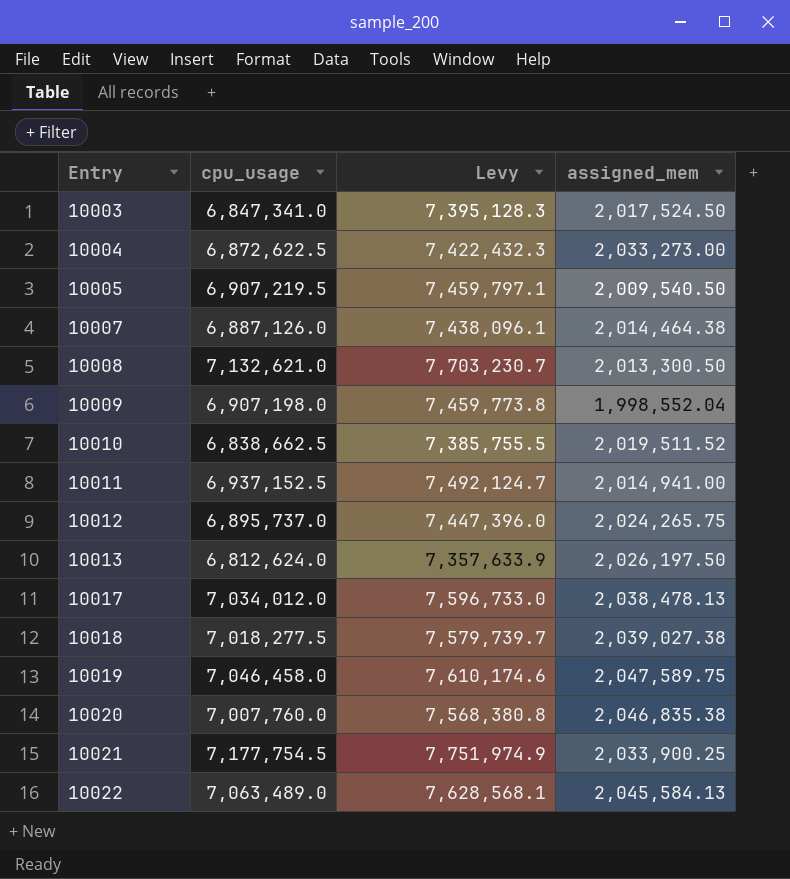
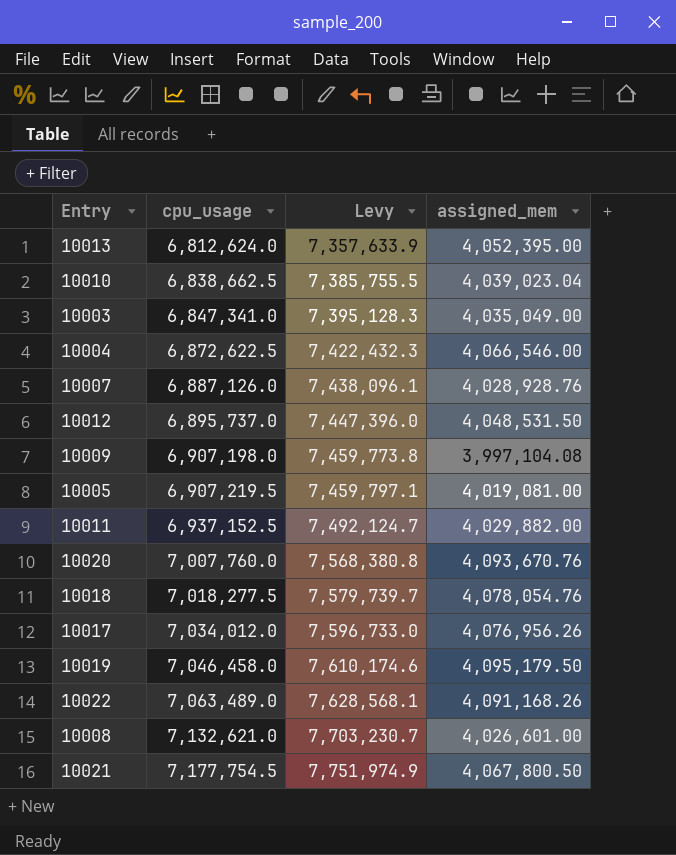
row order: Entry ascending -> cpu_usage ascending
10013 | assigned_mem: 2,026,197.50 -> 4,052,395.00
10010 | assigned_mem: 2,019,511.52 -> 4,039,023.04
10003 | assigned_mem: 2,017,524.50 -> 4,035,049.00
10004 | assigned_mem: 2,033,273.00 -> 4,066,546.00
10007 | assigned_mem: 2,014,464.38 -> 4,028,928.76
10012 | assigned_mem: 2,024,265.75 -> 4,048,531.50
10009 | assigned_mem: 1,998,552.04 -> 3,997,104.08
10005 | assigned_mem: 2,009,540.50 -> 4,019,081.00
10011 | assigned_mem: 2,014,941.00 -> 4,029,882.00
10020 | assigned_mem: 2,046,835.38 -> 4,093,670.76
10018 | assigned_mem: 2,039,027.38 -> 4,078,054.76
10017 | assigned_mem: 2,038,478.13 -> 4,076,956.26
10019 | assigned_mem: 2,047,589.75 -> 4,095,179.50
10022 | assigned_mem: 2,045,584.13 -> 4,091,168.26
10008 | assigned_mem: 2,013,300.50 -> 4,026,601.00
10021 | assigned_mem: 2,033,900.25 -> 4,067,800.50

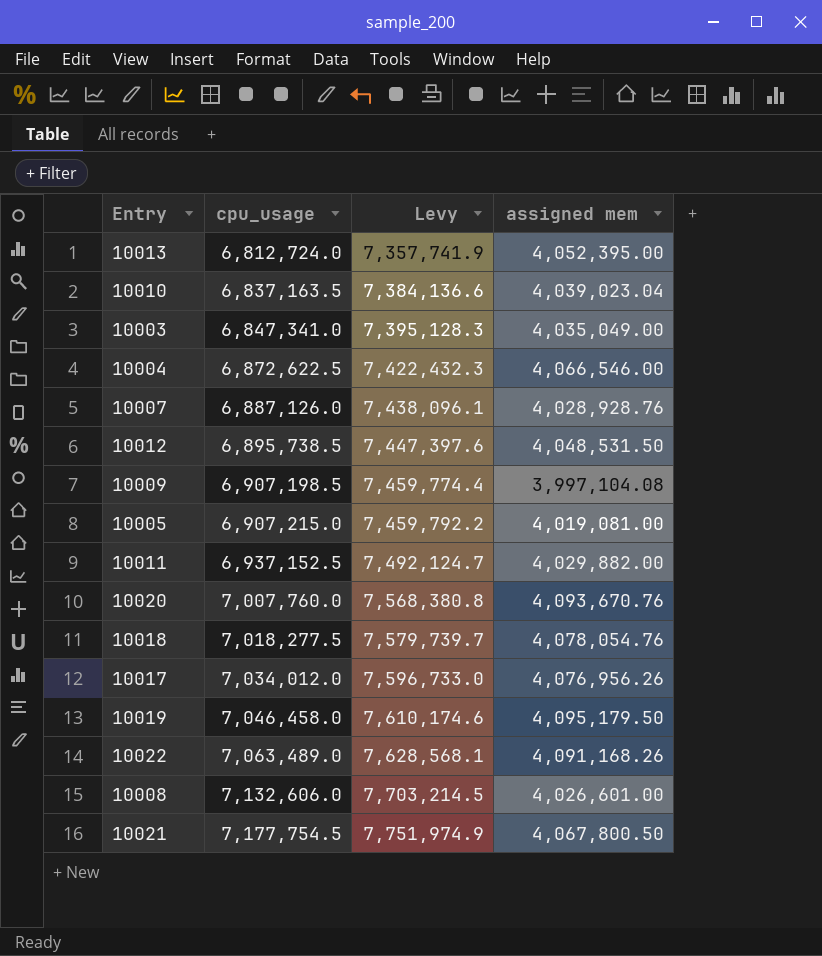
column name: assigned_mem -> assigned mem
10013 | cpu_usage: 6,812,624.0 -> 6,812,724.0
10013 | Levy: 7,357,633.9 -> 7,357,741.9
10010 | cpu_usage: 6,838,662.5 -> 6,837,163.5
10010 | Levy: 7,385,755.5 -> 7,384,136.6
10012 | cpu_usage: 6,895,737.0 -> 6,895,738.5
10012 | Levy: 7,447,396.0 -> 7,447,397.6
10009 | cpu_usage: 6,907,198.0 -> 6,907,198.5
10009 | Levy: 7,459,773.8 -> 7,459,774.4
10005 | cpu_usage: 6,907,219.5 -> 6,907,215.0
10005 | Levy: 7,459,797.1 -> 7,459,792.2
10008 | cpu_usage: 7,132,621.0 -> 7,132,606.0
10008 | Levy: 7,703,230.7 -> 7,703,214.5

